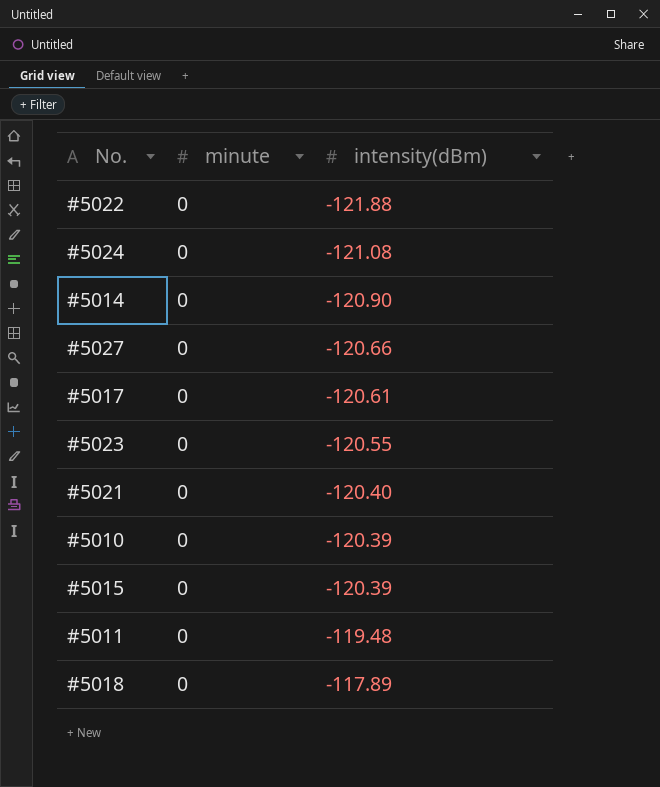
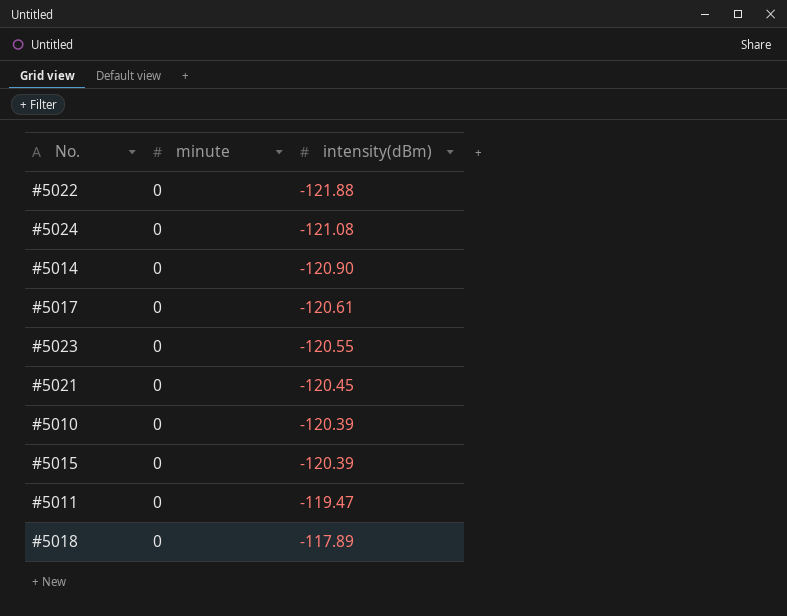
row #5027: 0 | -120.66 -> none
#5021 | intensity(dBm): -120.40 -> -120.45
#5011 | intensity(dBm): -119.48 -> -119.47

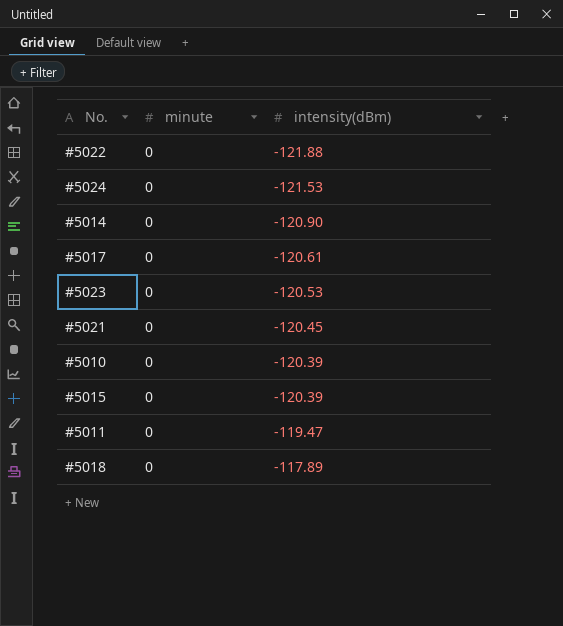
#5024 | intensity(dBm): -121.08 -> -121.53
#5023 | intensity(dBm): -120.55 -> -120.53

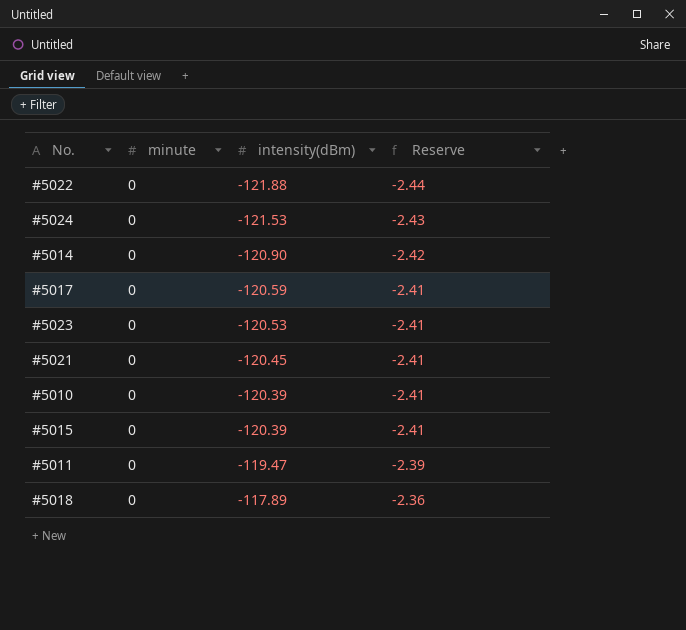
column Reserve | formula: none -> [intensity(dBm)] * 0.02
#5017 | intensity(dBm): -120.61 -> -120.59

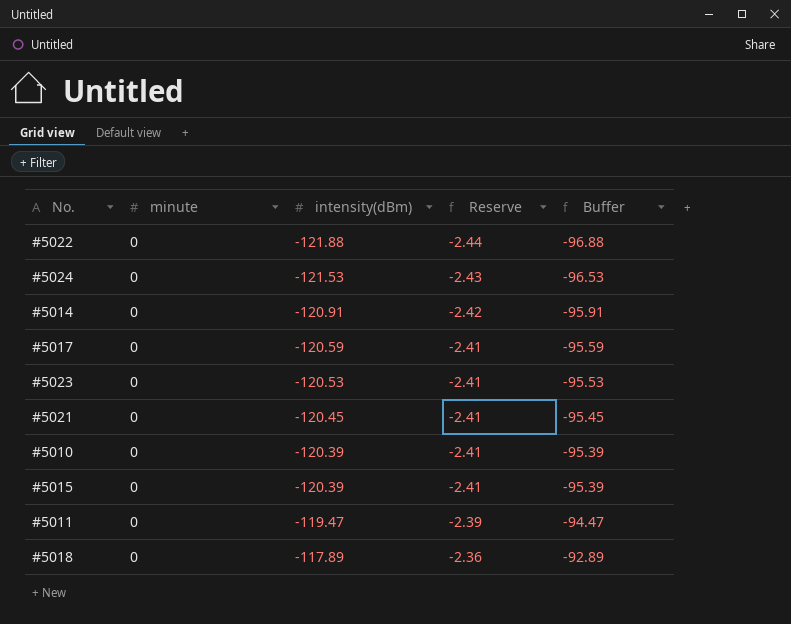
column Buffer | formula: none -> [intensity(dBm)] + 25
#5014 | intensity(dBm): -120.90 -> -120.91

